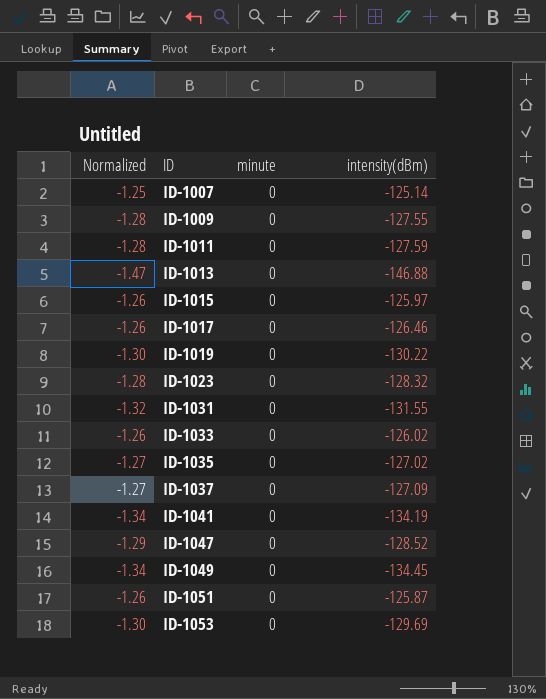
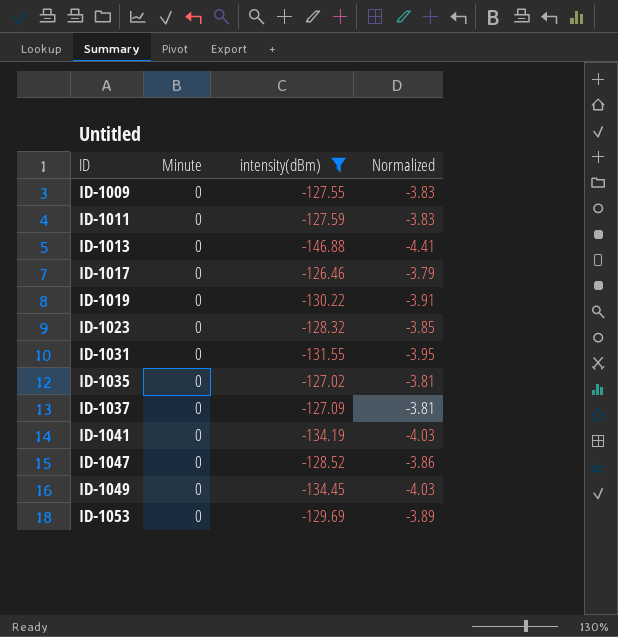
filter: none -> intensity(dBm) <= -126.46
column name: minute -> Minute
column Normalized | formula: [intensity(dBm)] * 0.01 -> [intensity(dBm)] * 0.03
column Normalized | position: 1 -> 4

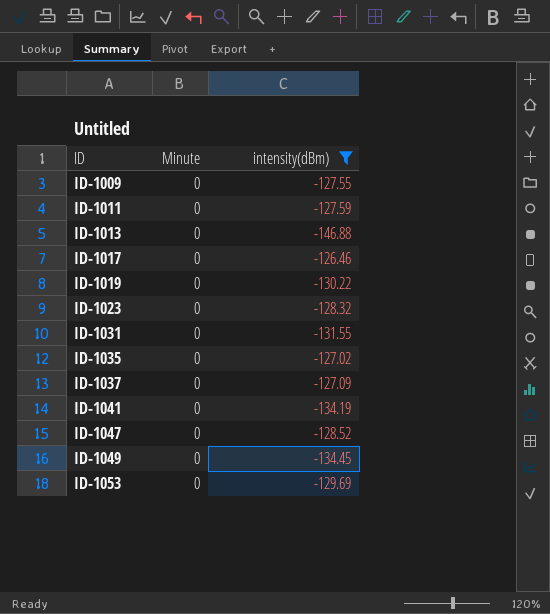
column Normalized | formula: [intensity(dBm)] * 0.03 -> none

